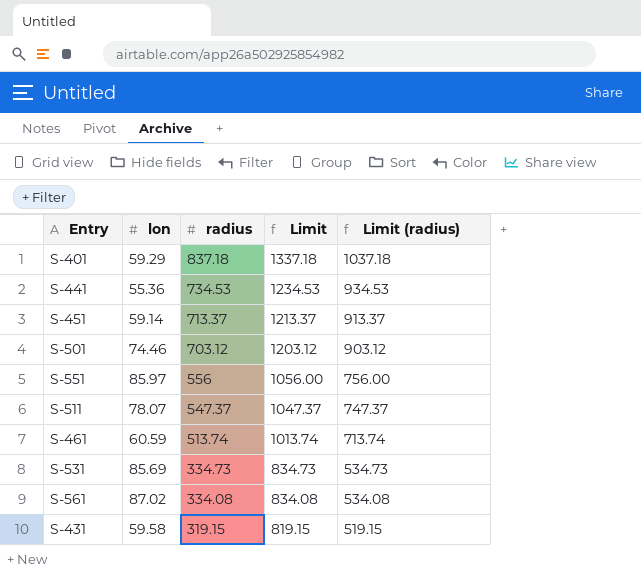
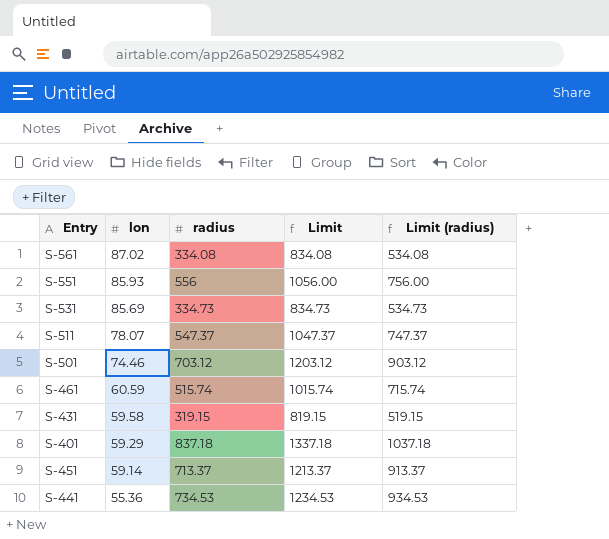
row order: radius descending -> lon descending
S-551 | lon: 85.97 -> 85.93
S-461 | radius: 513.74 -> 515.74
S-461 | Limit: 1013.74 -> 1015.74
S-461 | Limit (radius): 713.74 -> 715.74

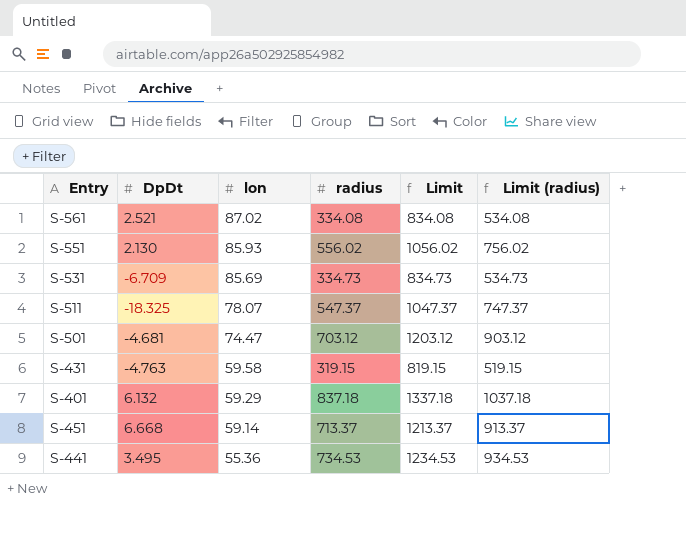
column DpDt | position: none -> 2
row S-461: 60.59 | 515.74 | 1015.74 | 715.74 -> none
S-551 | radius: 556 -> 556.02
S-551 | Limit: 1056.00 -> 1056.02
S-551 | Limit (radius): 756.00 -> 756.02
S-501 | lon: 74.46 -> 74.47

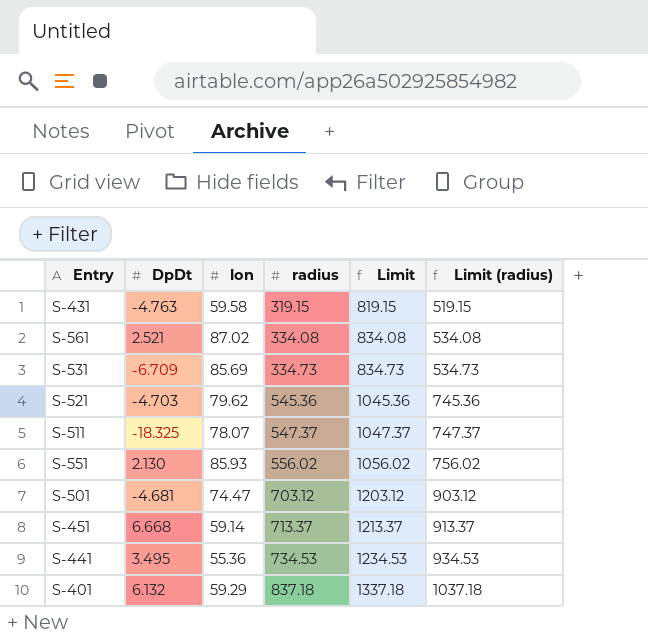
row order: lon descending -> radius ascending
row S-521: none -> -4.703 | 79.62 | 545.36 | 1045.36 | 745.36

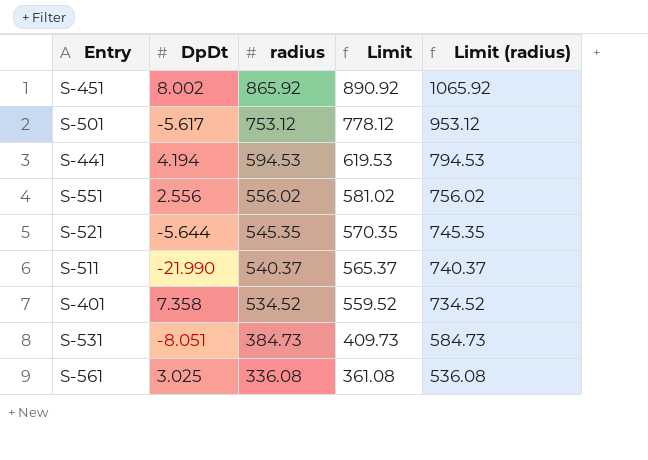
row order: radius ascending -> radius descending
column lon | position: 3 -> none
column Limit | formula: [radius] + 500 -> [radius] + 25
row S-431: -4.763 | 59.58 | 319.15 | 819.15 | 519.15 -> none
S-451 | DpDt: 6.668 -> 8.002
S-451 | radius: 713.37 -> 865.92
S-451 | Limit (radius): 913.37 -> 1065.92
S-501 | DpDt: -4.681 -> -5.617
S-501 | radius: 703.12 -> 753.12
S-501 | Limit (radius): 903.12 -> 953.12
S-441 | DpDt: 3.495 -> 4.194
S-441 | radius: 734.53 -> 594.53
S-441 | Limit (radius): 934.53 -> 794.53
S-551 | DpDt: 2.130 -> 2.556
S-521 | DpDt: -4.703 -> -5.644
S-521 | radius: 545.36 -> 545.35
S-521 | Limit (radius): 745.36 -> 745.35
S-511 | DpDt: -18.325 -> -21.990
S-511 | radius: 547.37 -> 540.37
S-511 | Limit (radius): 747.37 -> 740.37
S-401 | DpDt: 6.132 -> 7.358
S-401 | radius: 837.18 -> 534.52
S-401 | Limit (radius): 1037.18 -> 734.52
S-531 | DpDt: -6.709 -> -8.051
S-531 | radius: 334.73 -> 384.73
S-531 | Limit (radius): 534.73 -> 584.73
S-561 | DpDt: 2.521 -> 3.025
S-561 | radius: 334.08 -> 336.08
S-561 | Limit (radius): 534.08 -> 536.08

